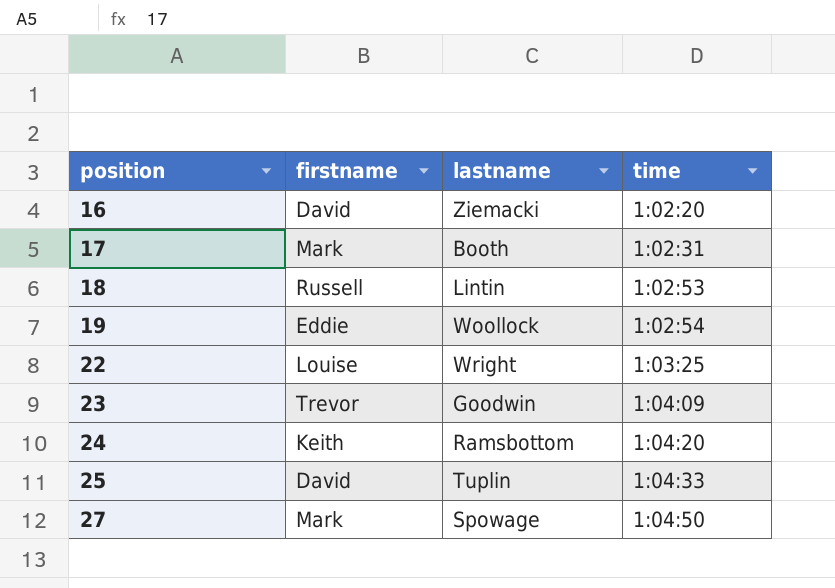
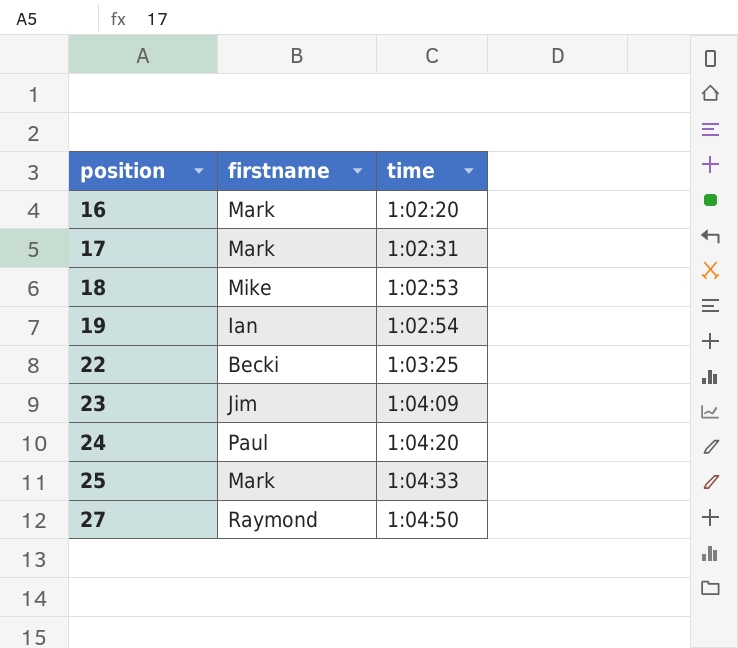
column lastname | position: 3 -> none
16 | firstname: David -> Mark
18 | firstname: Russell -> Mike
19 | firstname: Eddie -> Ian
22 | firstname: Louise -> Becki
23 | firstname: Trevor -> Jim
24 | firstname: Keith -> Paul
25 | firstname: David -> Mark
27 | firstname: Mark -> Raymond

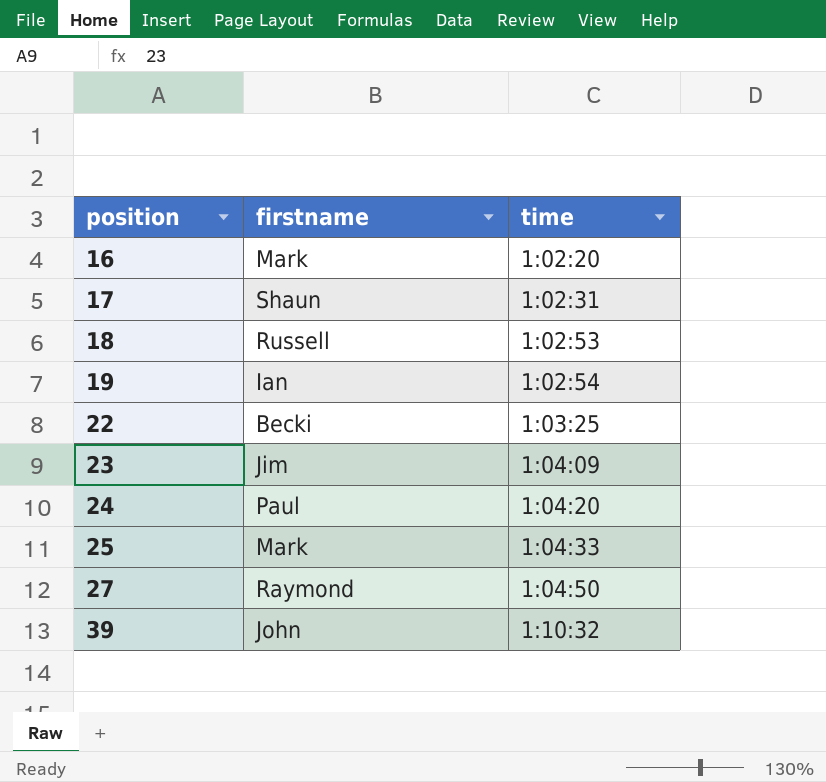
17 | firstname: Mark -> Shaun
18 | firstname: Mike -> Russell
row 39: none -> John | 1:10:32

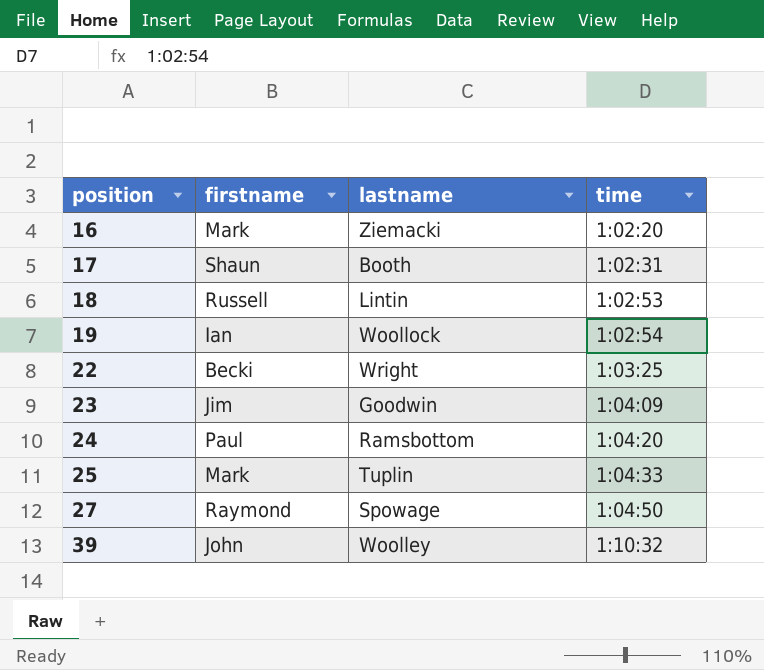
column lastname | position: none -> 3

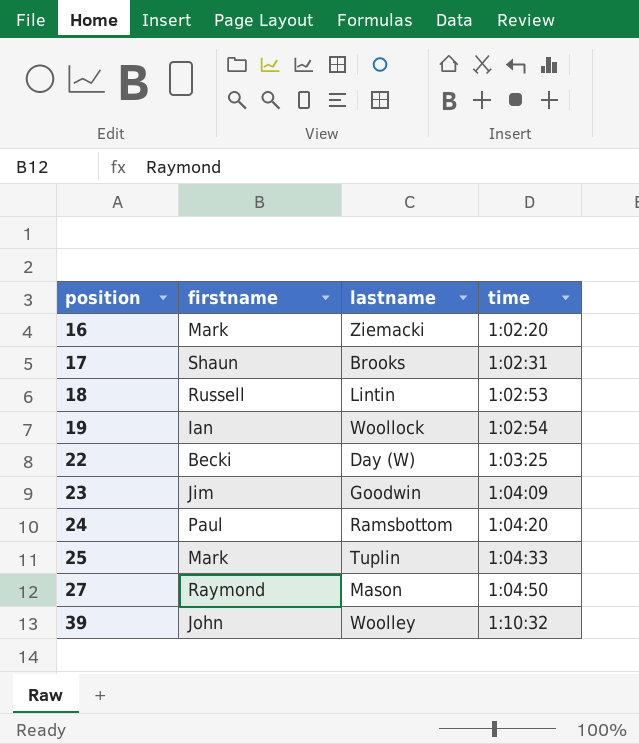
17 | lastname: Booth -> Brooks
22 | lastname: Wright -> Day (W)
27 | lastname: Spowage -> Mason

